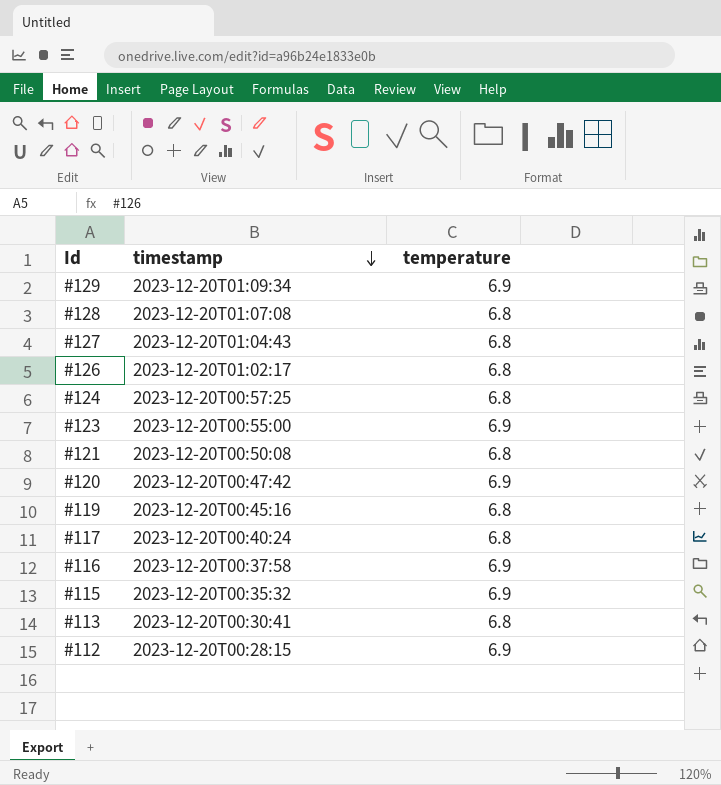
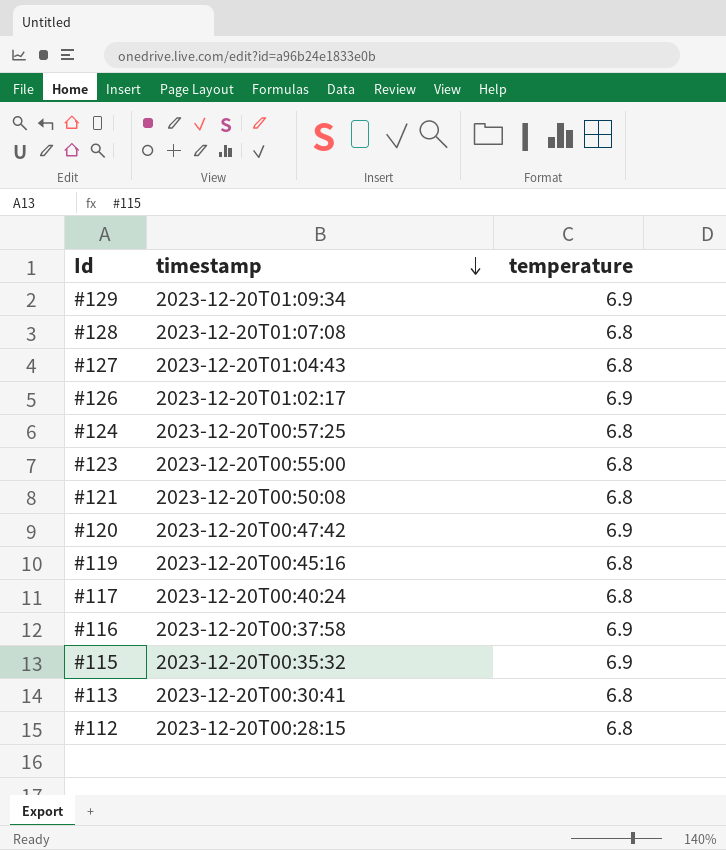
#126 | temperature: 6.8 -> 6.9
#123 | temperature: 6.9 -> 6.8
#112 | temperature: 6.9 -> 6.8

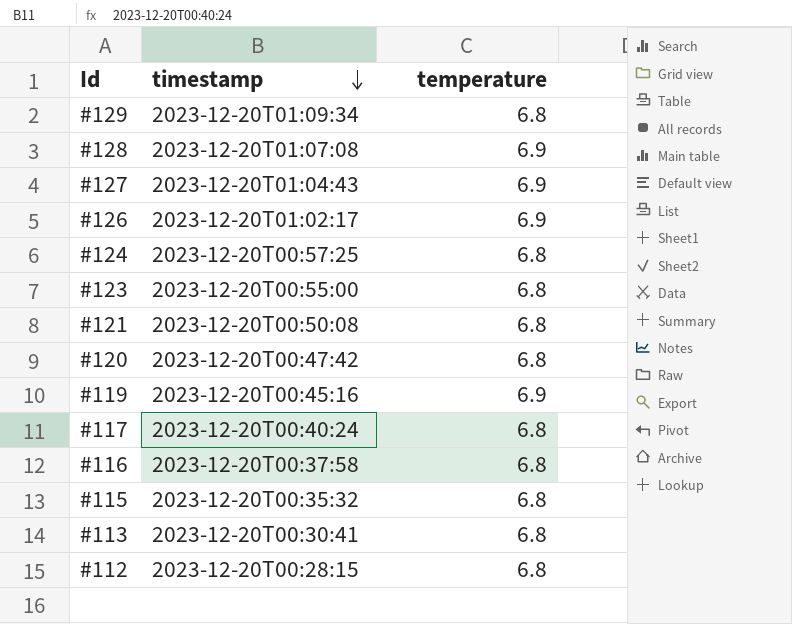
#129 | temperature: 6.9 -> 6.8
#128 | temperature: 6.8 -> 6.9
#127 | temperature: 6.8 -> 6.9
#120 | temperature: 6.9 -> 6.8
#119 | temperature: 6.8 -> 6.9
#116 | temperature: 6.9 -> 6.8
#115 | temperature: 6.9 -> 6.8

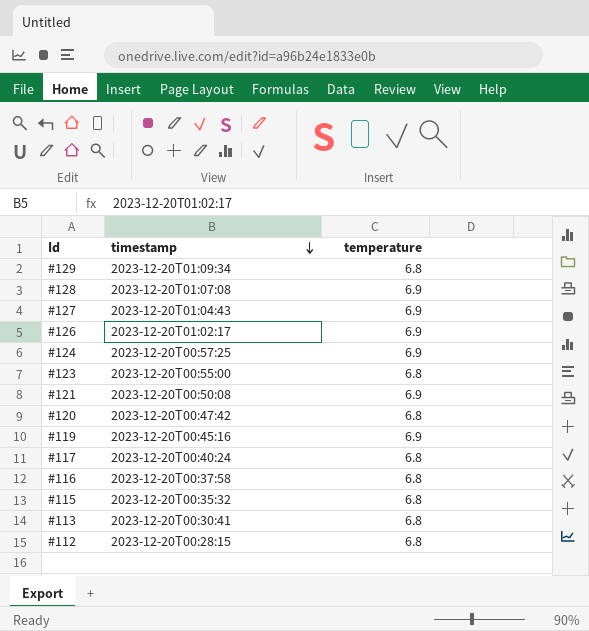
#124 | temperature: 6.8 -> 6.9
#121 | temperature: 6.8 -> 6.9

